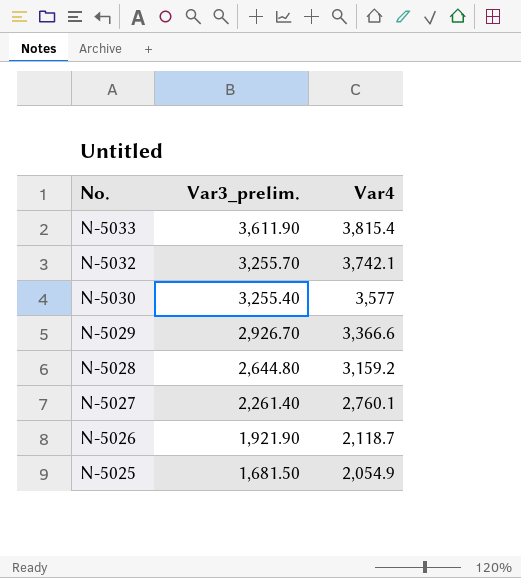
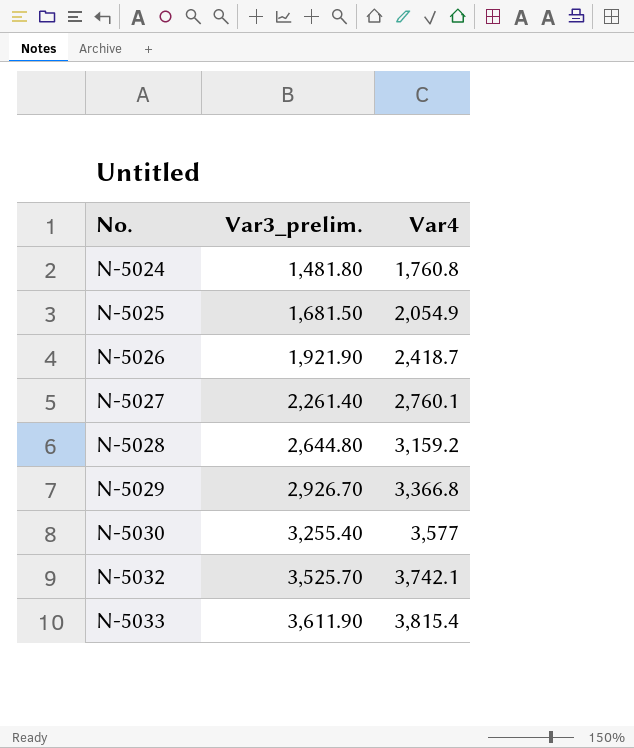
row order: No. descending -> No. ascending
row N-5024: none -> 1,481.80 | 1,760.8
N-5026 | Var4: 2,118.7 -> 2,418.7
N-5029 | Var4: 3,366.6 -> 3,366.8
N-5032 | Var3_prelim.: 3,255.70 -> 3,525.70

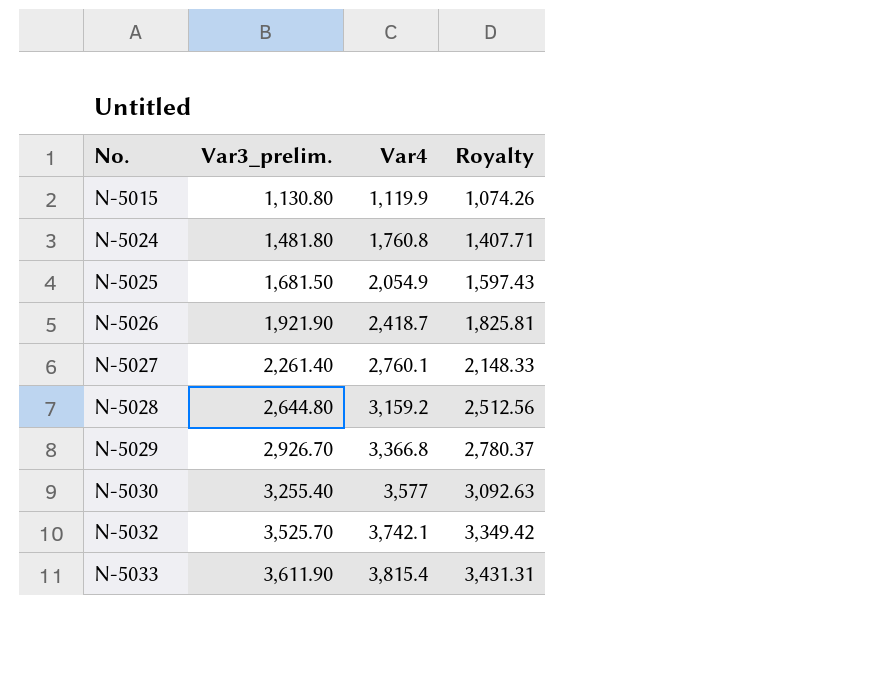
column Royalty | formula: none -> [Var3_prelim.] * 0.95
row N-5015: none -> 1,130.80 | 1,119.9 | 1,074.26

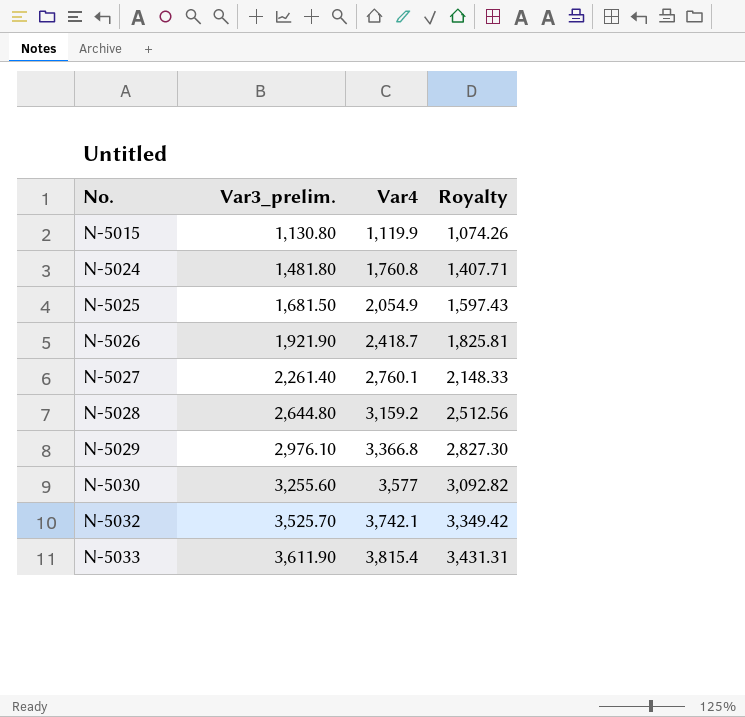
N-5029 | Var3_prelim.: 2,926.70 -> 2,976.10
N-5029 | Royalty: 2,780.37 -> 2,827.30
N-5030 | Var3_prelim.: 3,255.40 -> 3,255.60
N-5030 | Royalty: 3,092.63 -> 3,092.82

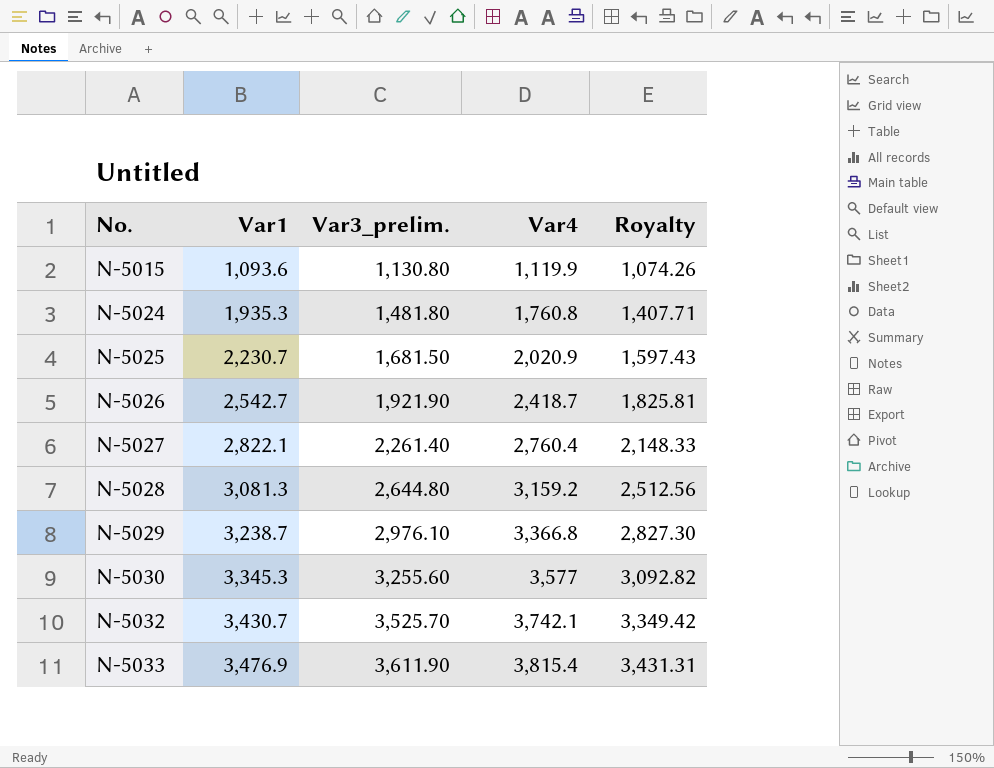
column Var1 | position: none -> 2
N-5025 | Var4: 2,054.9 -> 2,020.9
N-5027 | Var4: 2,760.1 -> 2,760.4

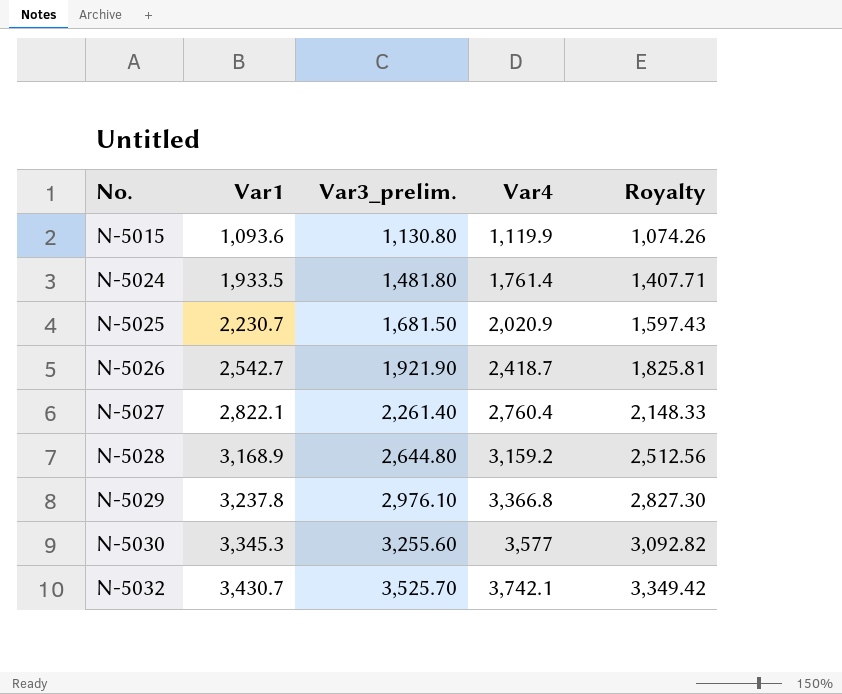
row N-5033: 3,476.9 | 3,611.90 | 3,815.4 | 3,431.31 -> none
N-5024 | Var1: 1,935.3 -> 1,933.5
N-5024 | Var4: 1,760.8 -> 1,761.4
N-5028 | Var1: 3,081.3 -> 3,168.9
N-5029 | Var1: 3,238.7 -> 3,237.8

